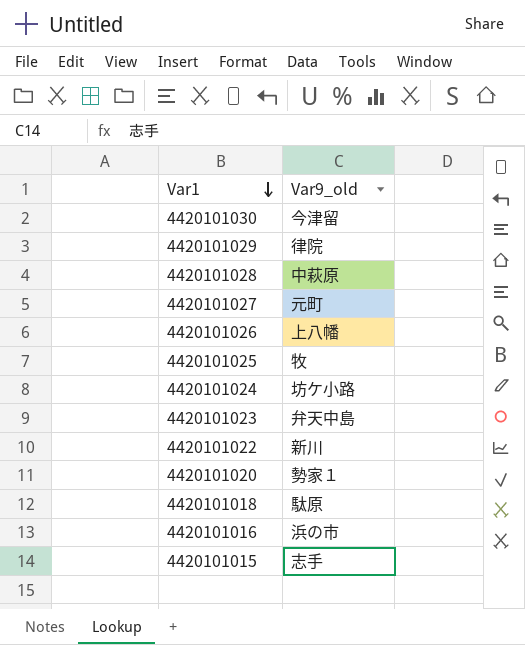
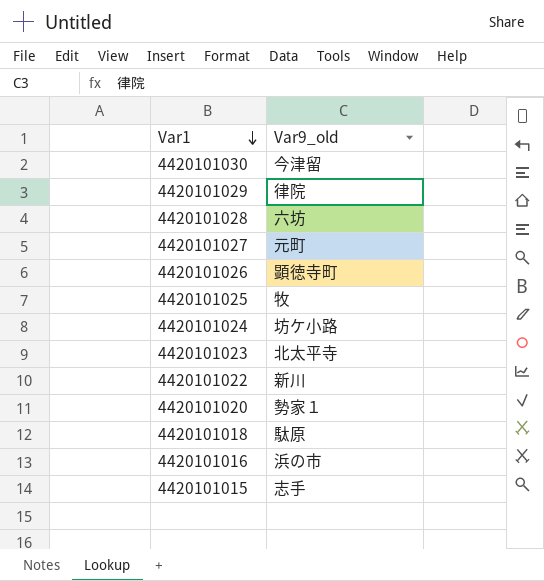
4420101028 | Var9_old: 中萩原 -> 六坊
4420101026 | Var9_old: 上八幡 -> 顕徳寺町
4420101023 | Var9_old: 弁天中島 -> 北太平寺

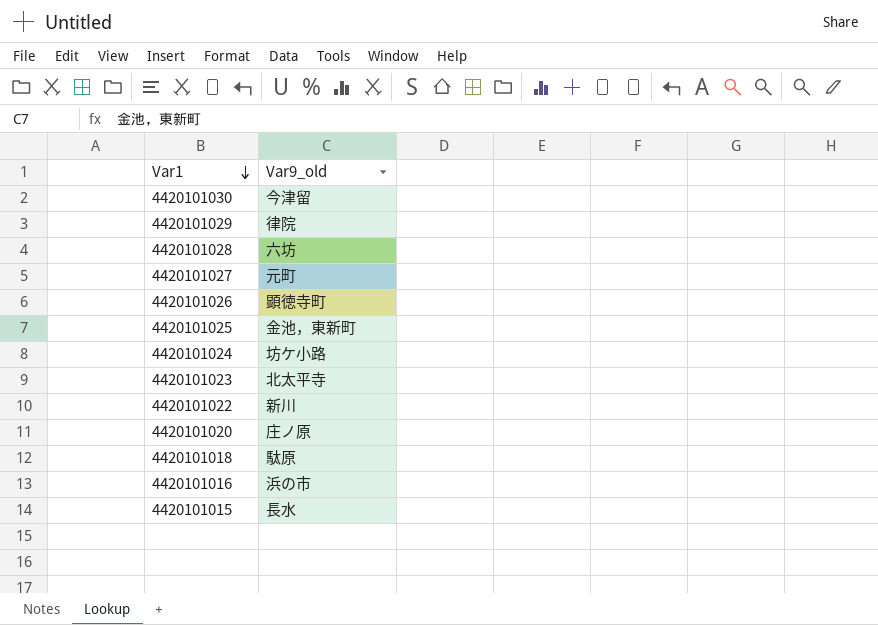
4420101025 | Var9_old: 牧 -> 金池，東新町
4420101020 | Var9_old: 勢家１ -> 庄ノ原
4420101015 | Var9_old: 志手 -> 長水

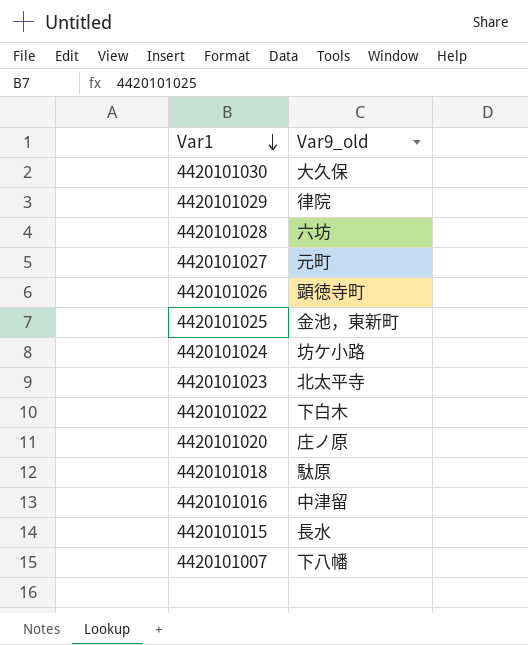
4420101030 | Var9_old: 今津留 -> 大久保
4420101022 | Var9_old: 新川 -> 下白木
4420101016 | Var9_old: 浜の市 -> 中津留
row 4420101007: none -> 下八幡

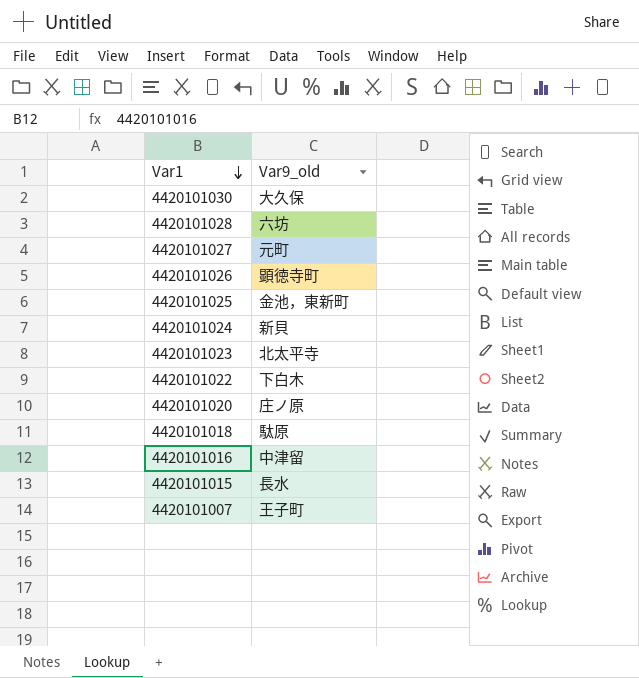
row 4420101029: 律院 -> none
4420101024 | Var9_old: 坊ケ小路 -> 新貝
4420101007 | Var9_old: 下八幡 -> 王子町

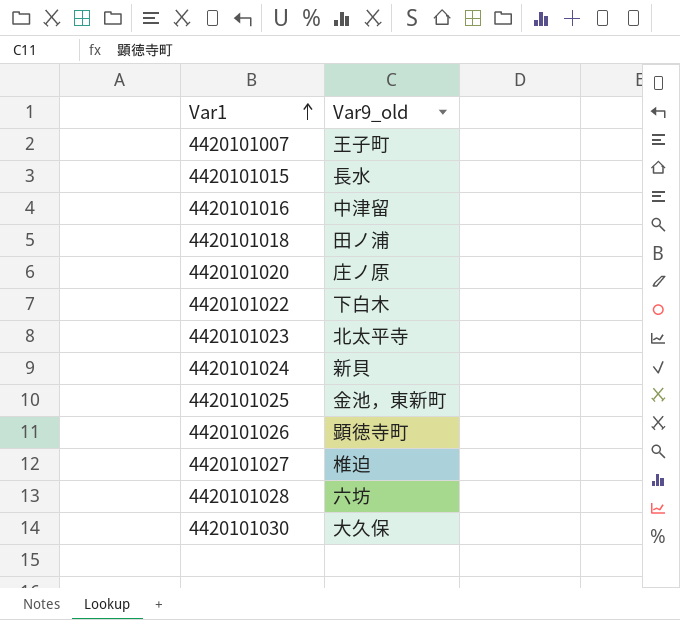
row order: Var1 descending -> Var1 ascending
4420101018 | Var9_old: 駄原 -> 田ノ浦
4420101027 | Var9_old: 元町 -> 椎迫

